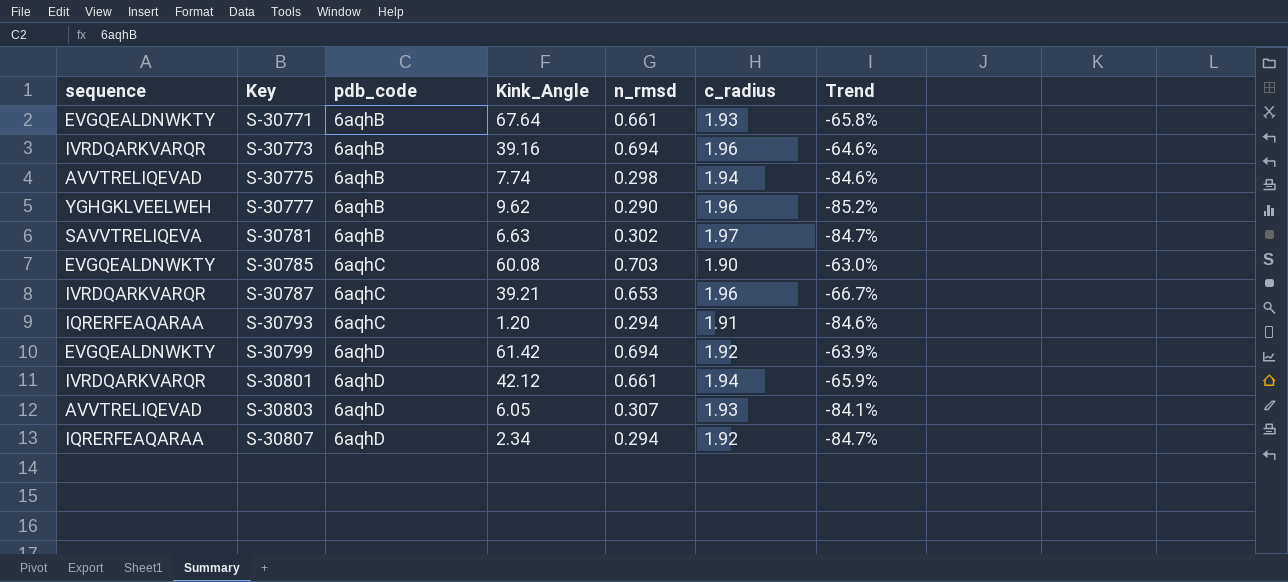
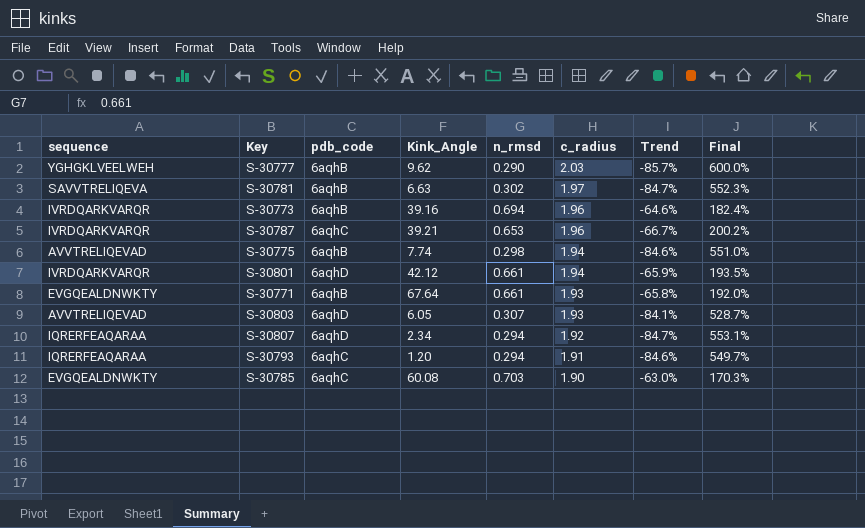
row order: Key ascending -> c_radius descending
column Final | formula: none -> ([c_radius] - [n_rmsd]) / [n_rmsd]
row S-30799: EVGQEALDNWKTY | 6aqhD | 61.42 | 0.694 | 1.92 | -63.9% -> none
S-30777 | c_radius: 1.96 -> 2.03
S-30777 | Trend: -85.2% -> -85.7%

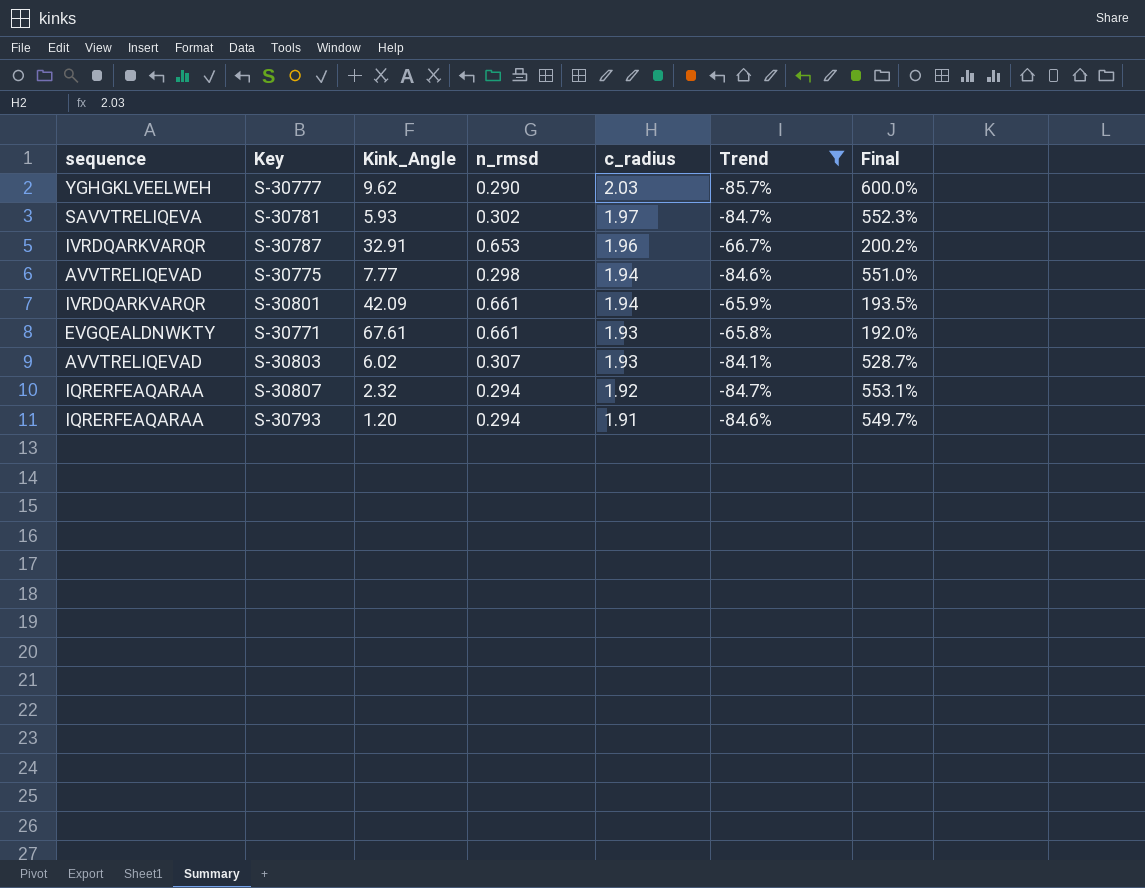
filter: none -> Trend <= -65.8%
column pdb_code | position: 3 -> none
S-30781 | Kink_Angle: 6.63 -> 5.93
S-30787 | Kink_Angle: 39.21 -> 32.91
S-30775 | Kink_Angle: 7.74 -> 7.77
S-30801 | Kink_Angle: 42.12 -> 42.09
S-30771 | Kink_Angle: 67.64 -> 67.61
S-30803 | Kink_Angle: 6.05 -> 6.02
S-30807 | Kink_Angle: 2.34 -> 2.32

